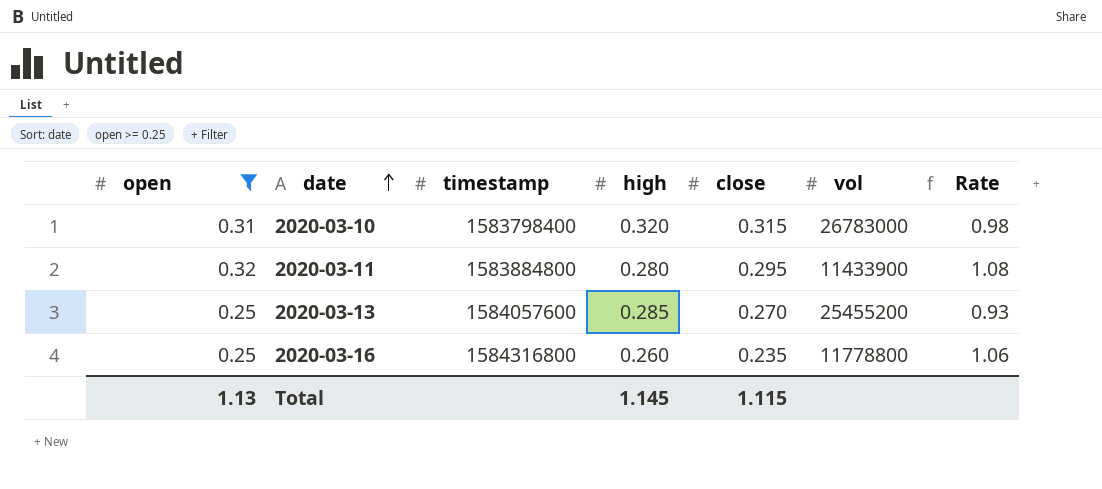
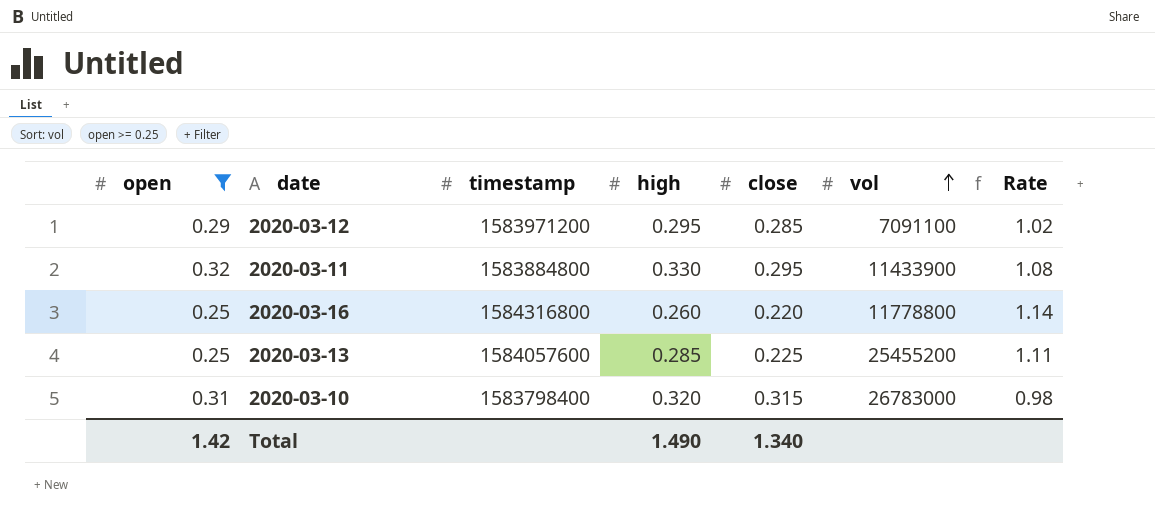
row order: date ascending -> vol ascending
row 2020-03-12: none -> 0.29 | 1583971200 | 0.295 | 0.285 | 7091100 | 1.02
2020-03-11 | high: 0.280 -> 0.330
2020-03-16 | close: 0.235 -> 0.220
2020-03-16 | Rate: 1.06 -> 1.14
2020-03-13 | close: 0.270 -> 0.225
2020-03-13 | Rate: 0.93 -> 1.11
Total | open: 1.13 -> 1.42
Total | high: 1.145 -> 1.490
Total | close: 1.115 -> 1.340

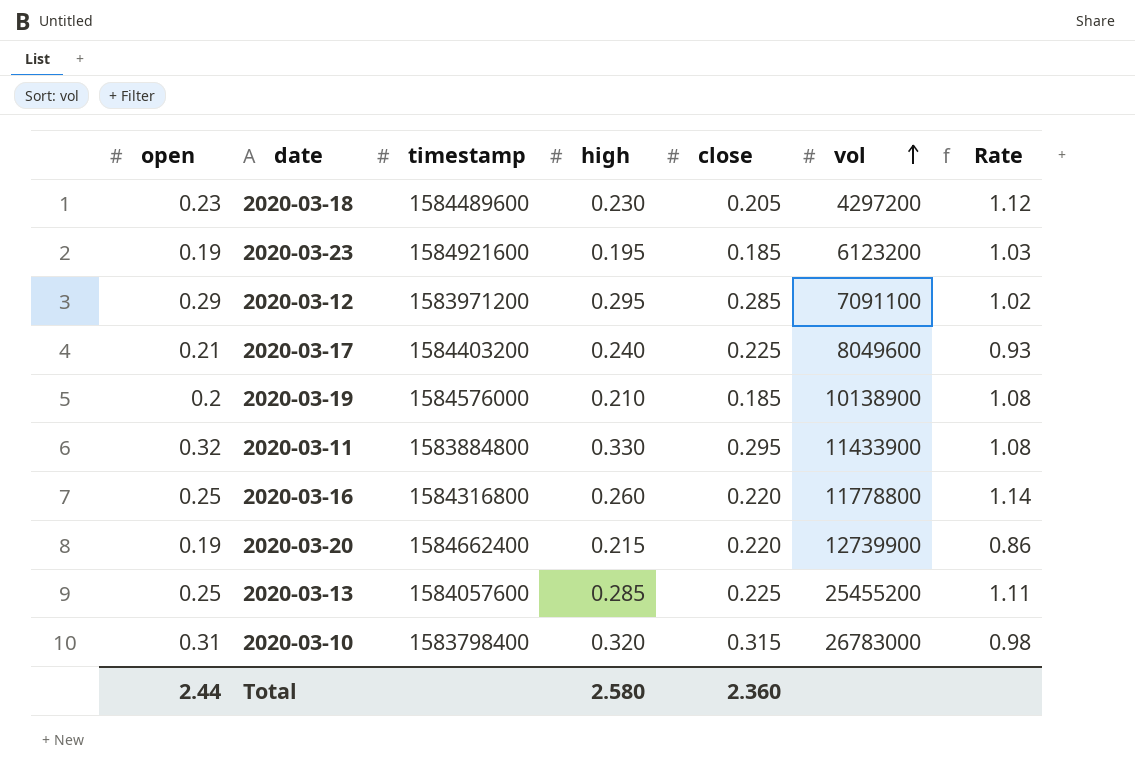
filter: open >= 0.25 -> none
Total | open: 1.42 -> 2.44
Total | high: 1.490 -> 2.580
Total | close: 1.340 -> 2.360

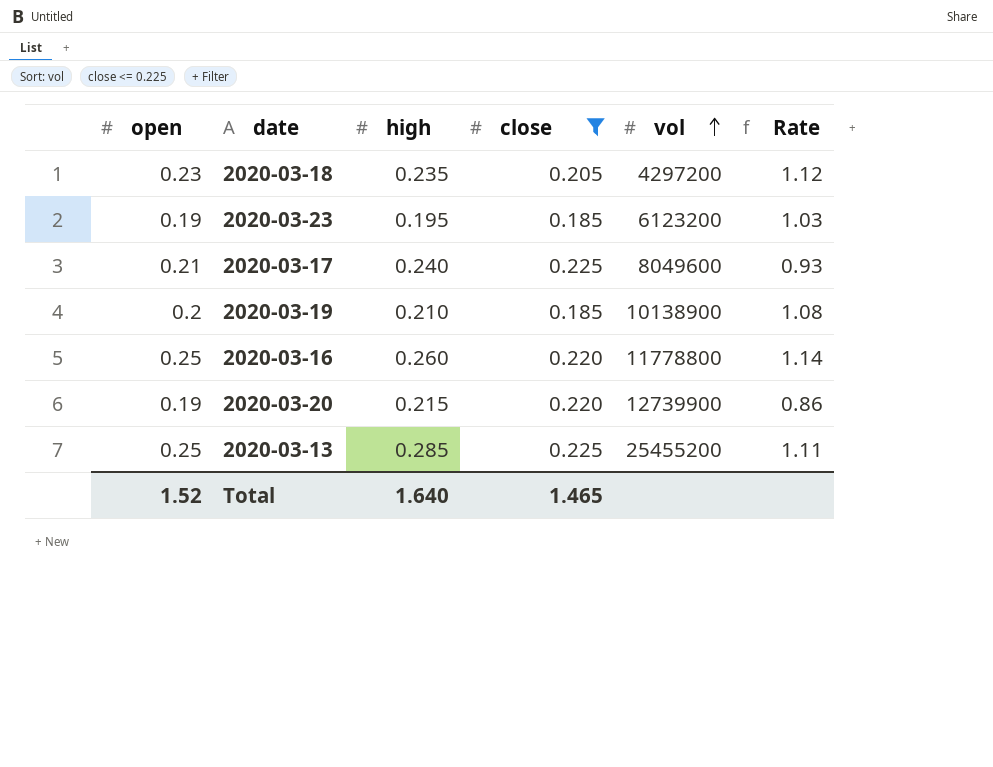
filter: none -> close <= 0.225
column timestamp | position: 3 -> none
2020-03-18 | high: 0.230 -> 0.235
Total | open: 2.44 -> 1.52
Total | high: 2.580 -> 1.640
Total | close: 2.360 -> 1.465

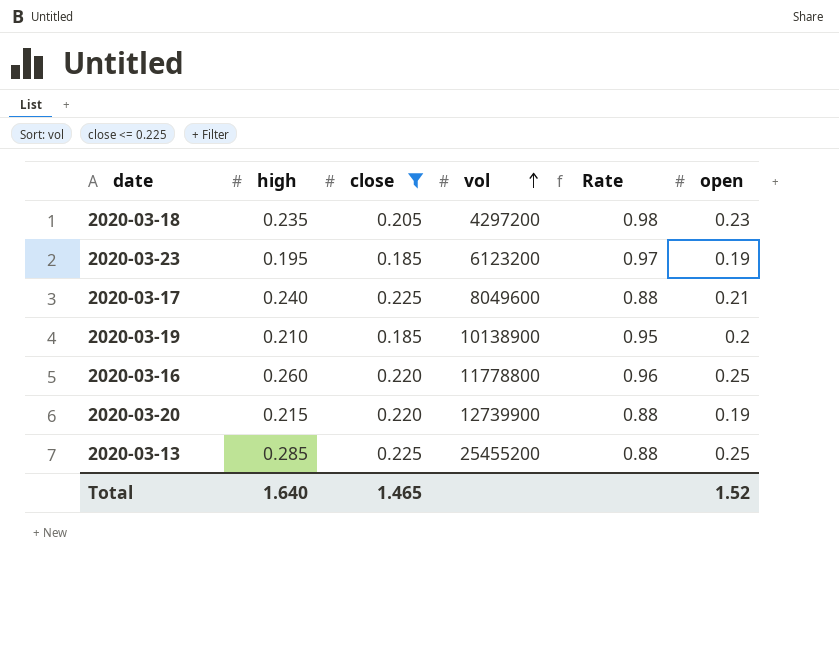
column Rate | formula: [open] / [close] -> [open] / [high]
column open | position: 1 -> 6

